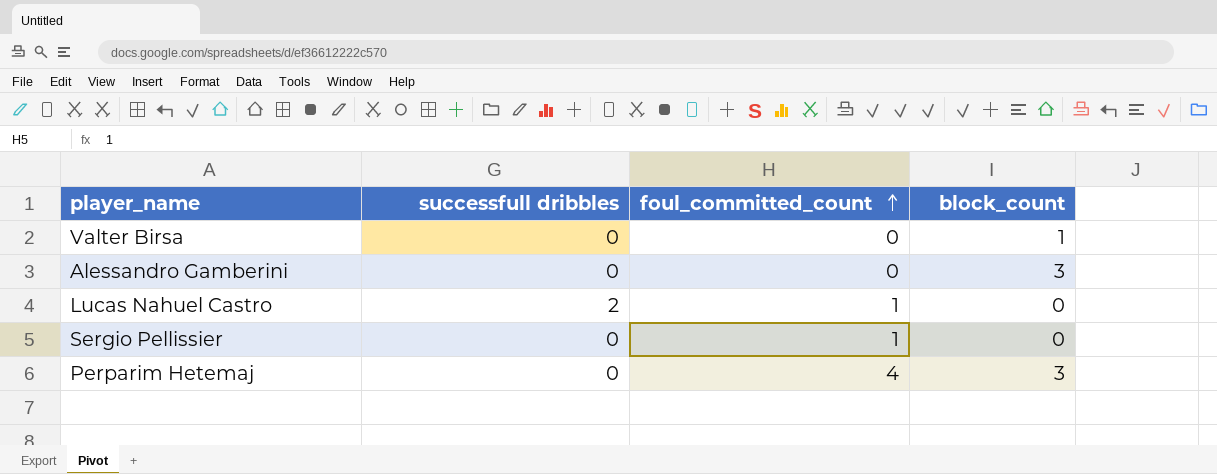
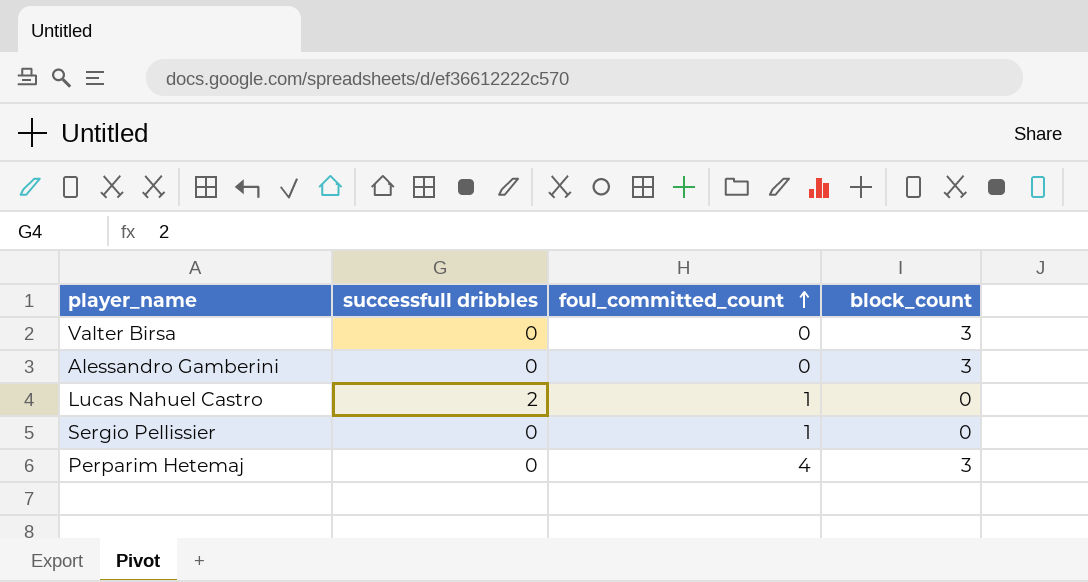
Valter Birsa | block_count: 1 -> 3

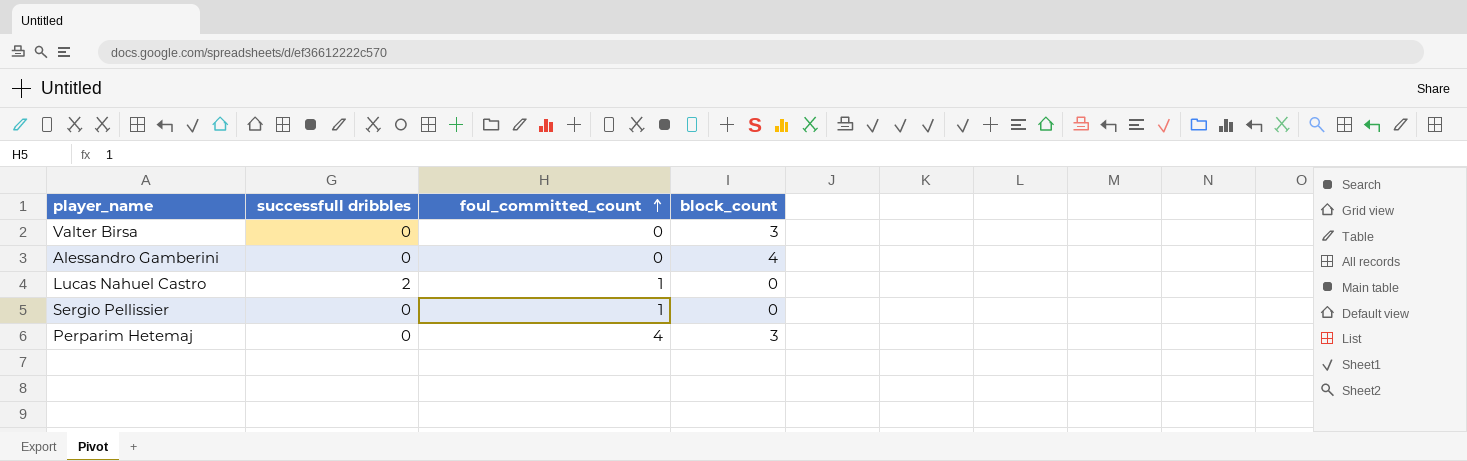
Alessandro Gamberini | block_count: 3 -> 4

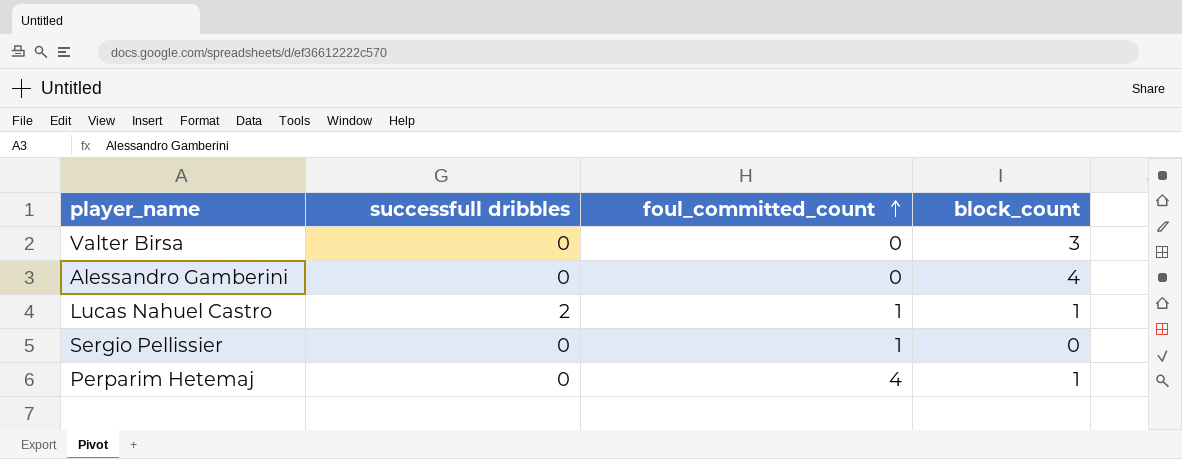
Lucas Nahuel Castro | block_count: 0 -> 1
Perparim Hetemaj | block_count: 3 -> 1

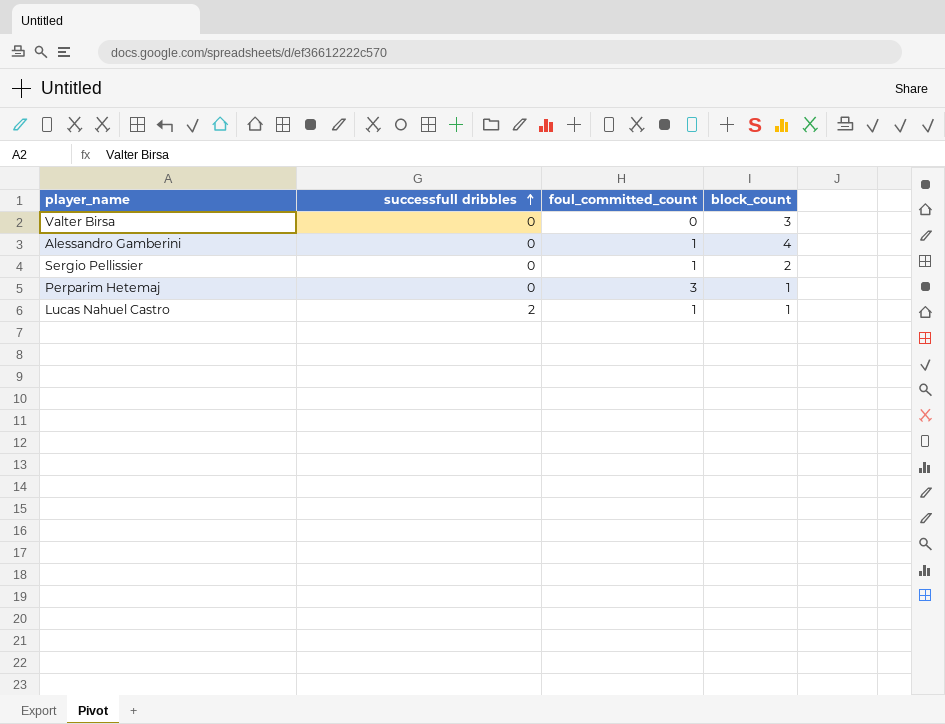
row order: foul_committed_count ascending -> successfull dribbles ascending
Alessandro Gamberini | foul_committed_count: 0 -> 1
Sergio Pellissier | block_count: 0 -> 2
Perparim Hetemaj | foul_committed_count: 4 -> 3

